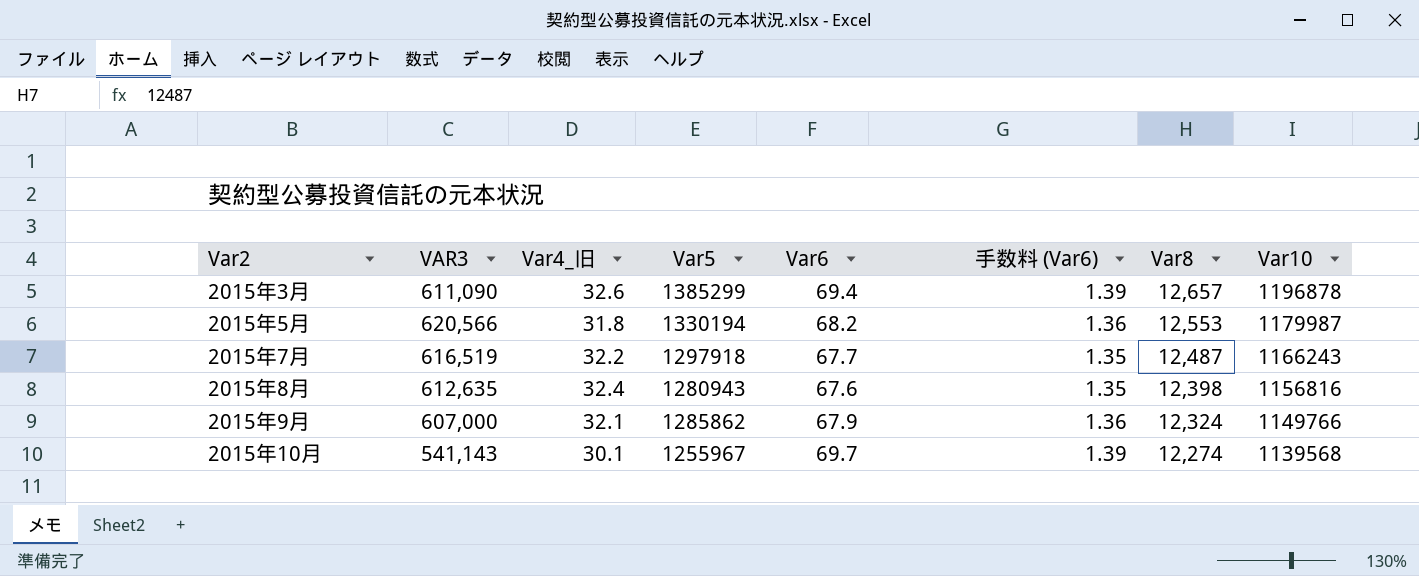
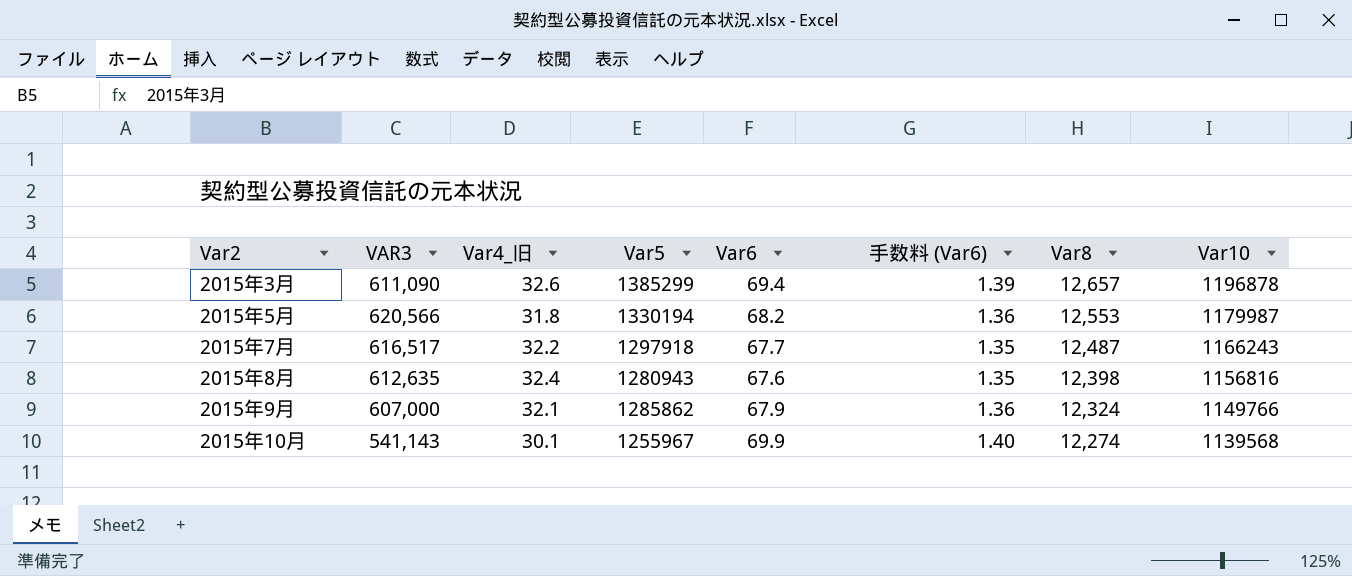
2015年7月 | VAR3: 616,519 -> 616,517
2015年10月 | Var6: 69.7 -> 69.9
2015年10月 | 手数料 (Var6): 1.39 -> 1.40

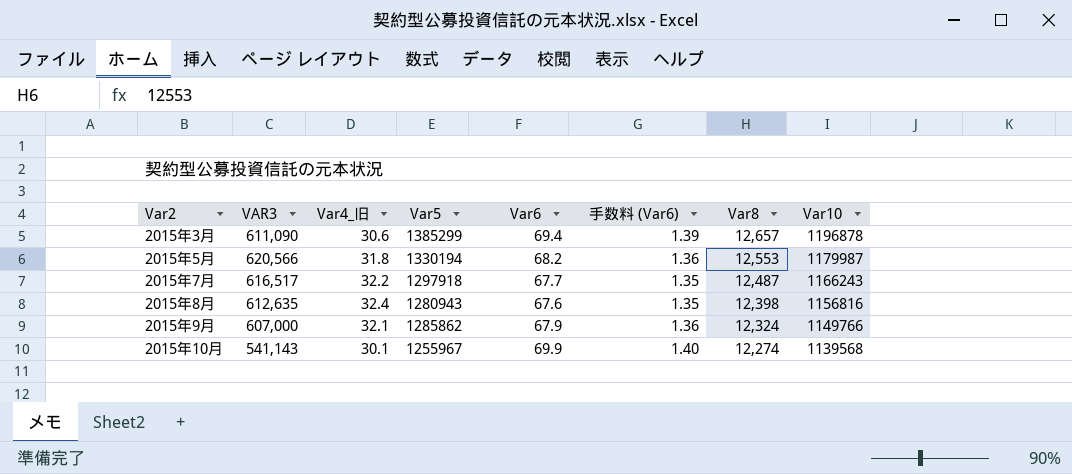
2015年3月 | Var4_旧: 32.6 -> 30.6

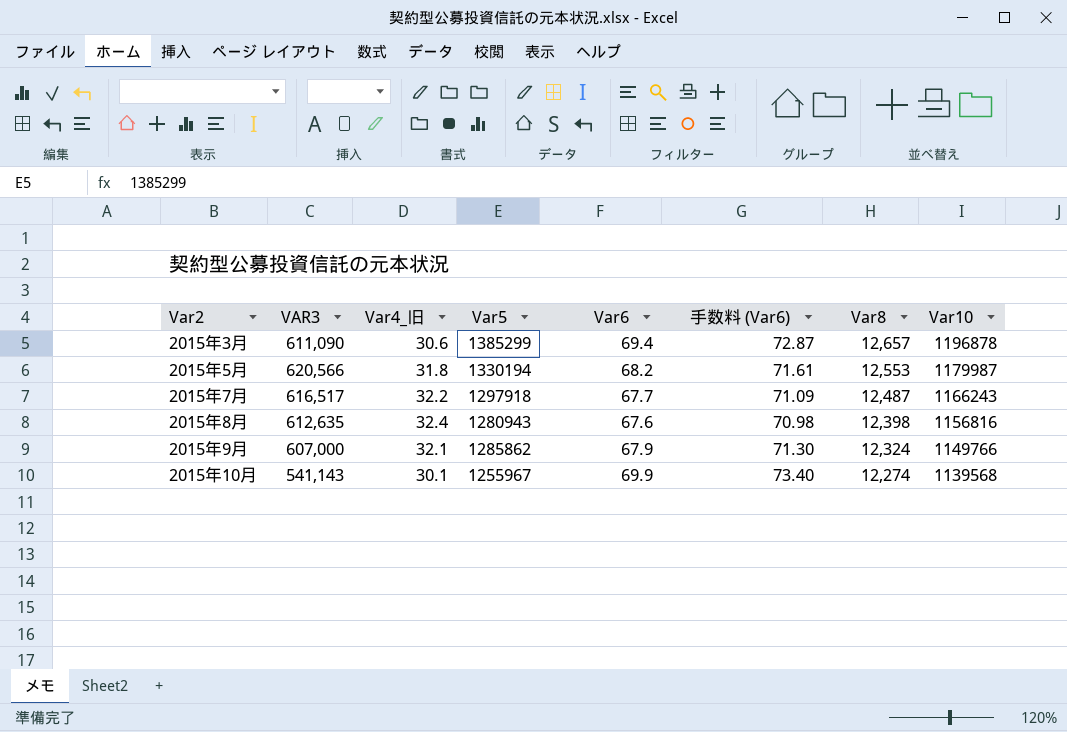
column 手数料 (Var6) | formula: [Var6] * 0.02 -> [Var6] * 1.05

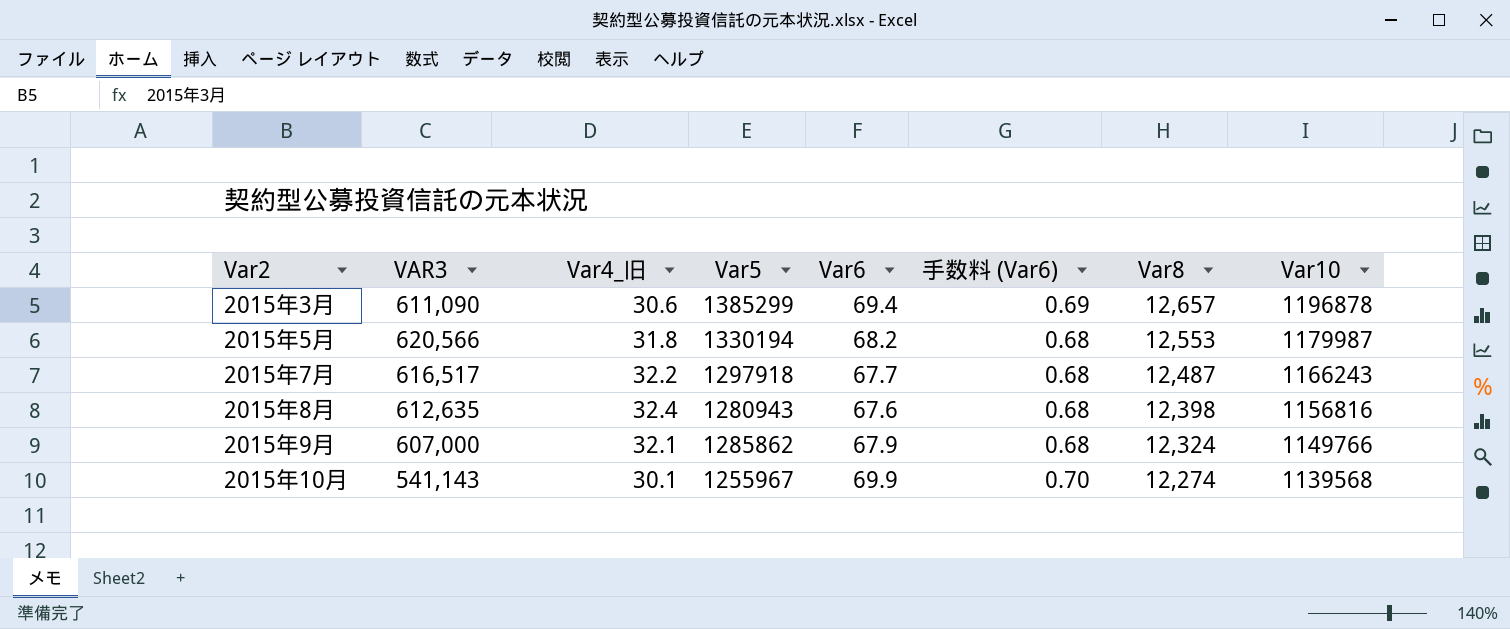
column 手数料 (Var6) | formula: [Var6] * 1.05 -> [Var6] * 0.01

